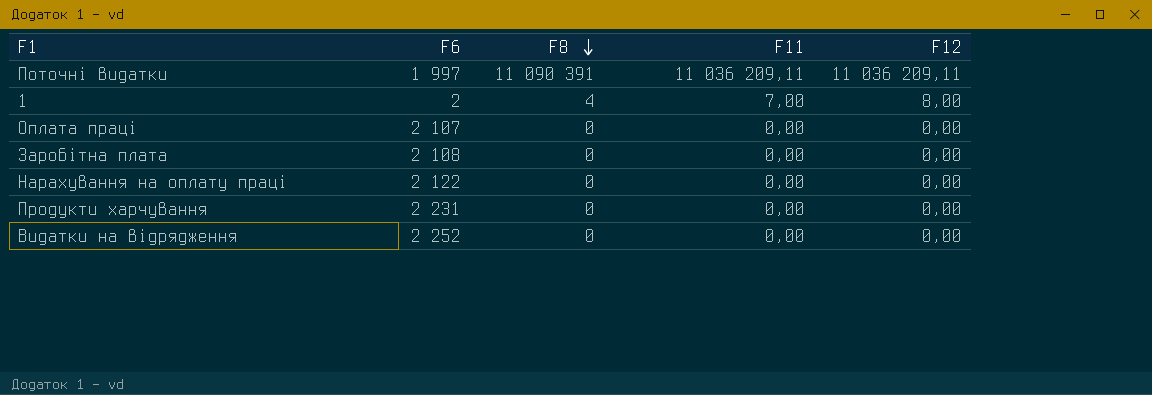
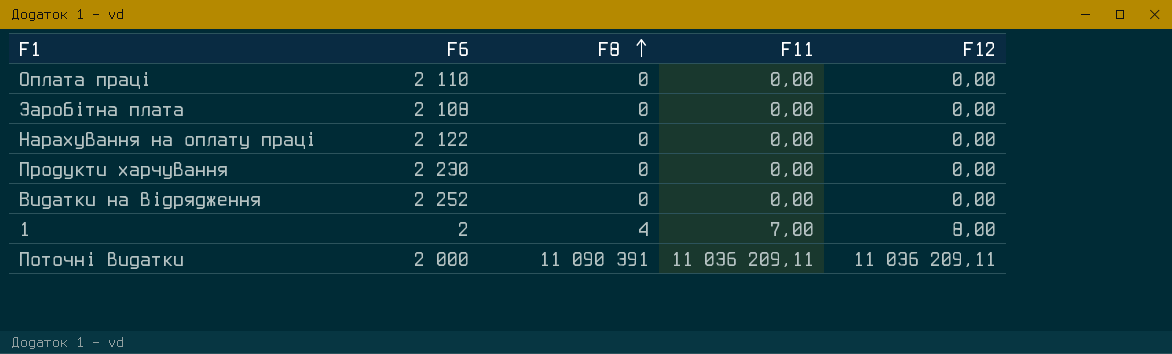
row order: F8 descending -> F8 ascending
Оплата праці | F6: 2 107 -> 2 110
Продукти харчування | F6: 2 231 -> 2 230
Поточні видатки | F6: 1 997 -> 2 000

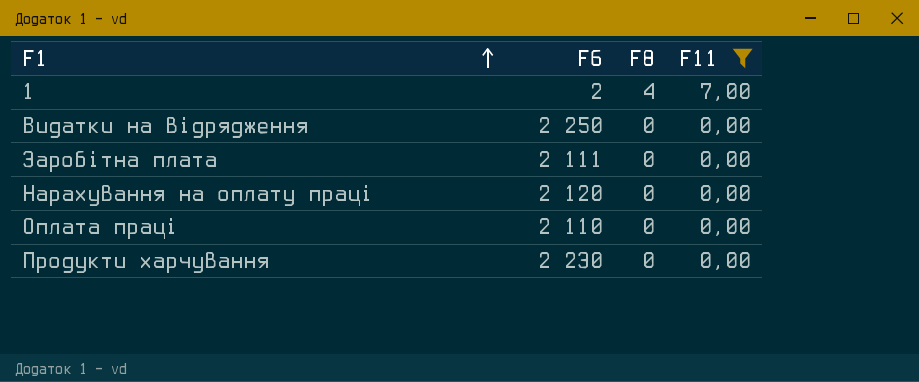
filter: none -> F11 != 11 036 209,11
row order: F8 ascending -> F1 ascending
column F12 | position: 5 -> none
Видатки на вiдрядження | F6: 2 252 -> 2 250
Заробiтна плата | F6: 2 108 -> 2 111
Нарахування на оплату праці | F6: 2 122 -> 2 120

